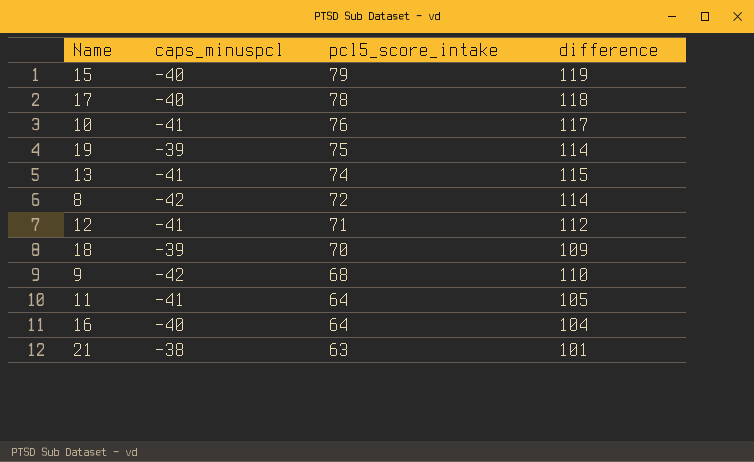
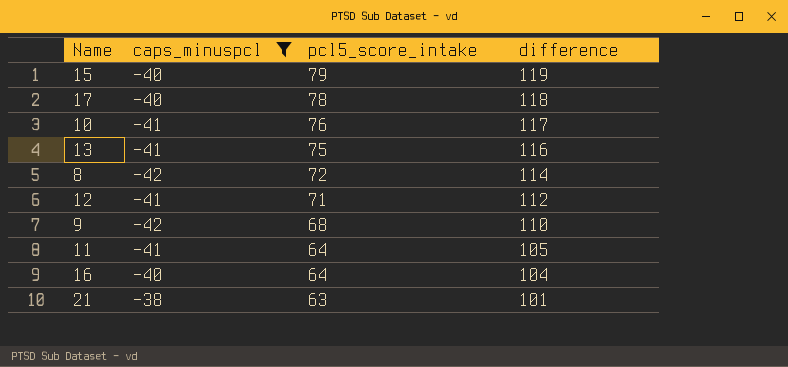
filter: none -> caps_minuspcl != -39
13 | pcl5_score_intake: 74 -> 75
13 | difference: 115 -> 116

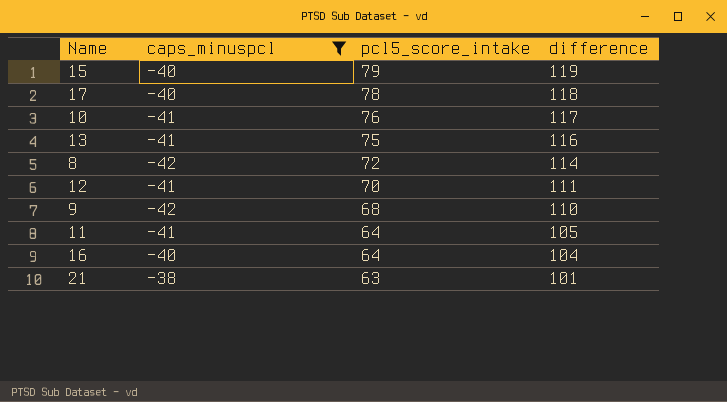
12 | pcl5_score_intake: 71 -> 70
12 | difference: 112 -> 111

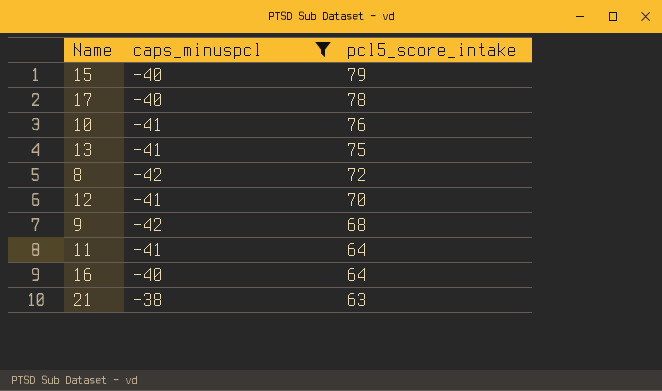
column difference | formula: [pcl5_score_intake] - [caps_minuspcl] -> none

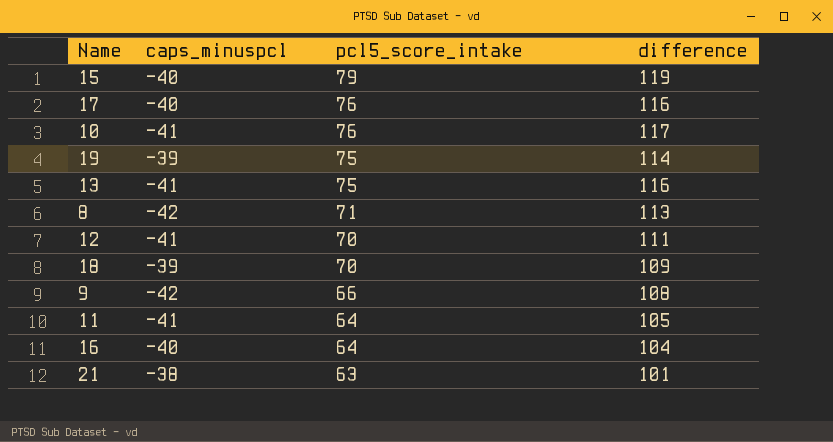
filter: caps_minuspcl != -39 -> none
column difference | formula: none -> [pcl5_score_intake] - [caps_minuspcl]
17 | pcl5_score_intake: 78 -> 76
8 | pcl5_score_intake: 72 -> 71
9 | pcl5_score_intake: 68 -> 66

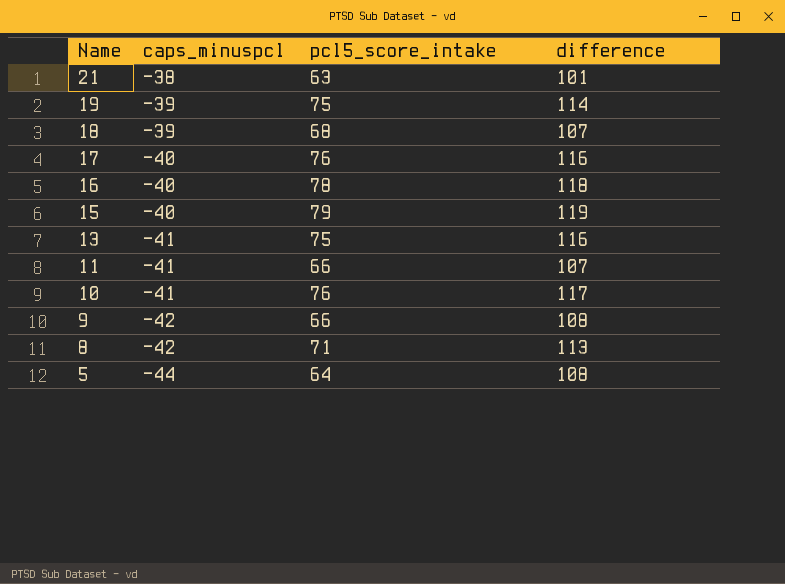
row order: pcl5_score_intake descending -> Name descending
row 12: -41 | 70 | 111 -> none
18 | pcl5_score_intake: 70 -> 68
18 | difference: 109 -> 107
16 | pcl5_score_intake: 64 -> 78
16 | difference: 104 -> 118
11 | pcl5_score_intake: 64 -> 66
11 | difference: 105 -> 107
row 5: none -> -44 | 64 | 108

